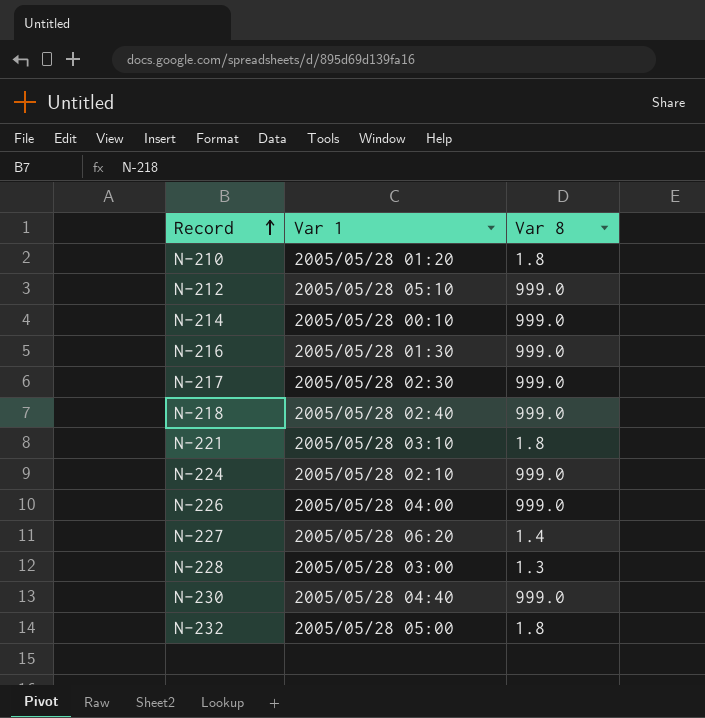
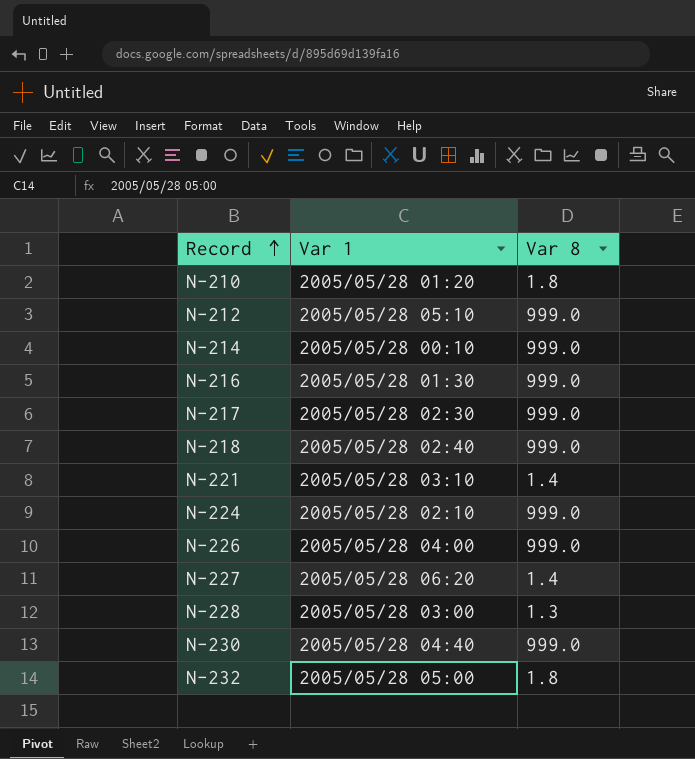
N-221 | Var 8: 1.8 -> 1.4

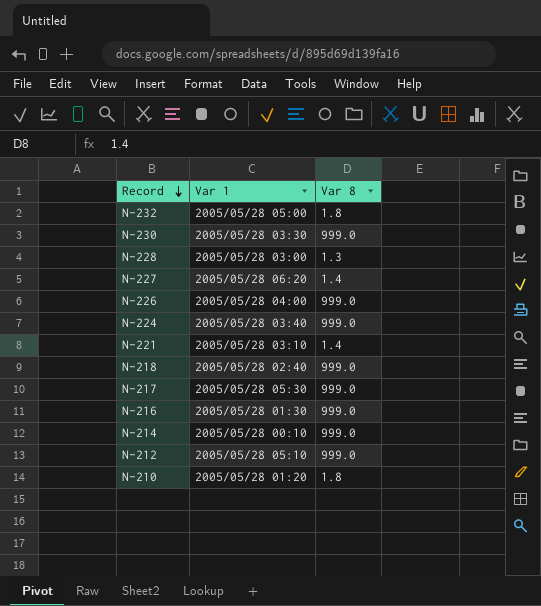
row order: Record ascending -> Record descending
N-230 | Var 1: 2005/05/28 04:40 -> 2005/05/28 03:30
N-224 | Var 1: 2005/05/28 02:10 -> 2005/05/28 03:40
N-217 | Var 1: 2005/05/28 02:30 -> 2005/05/28 05:30

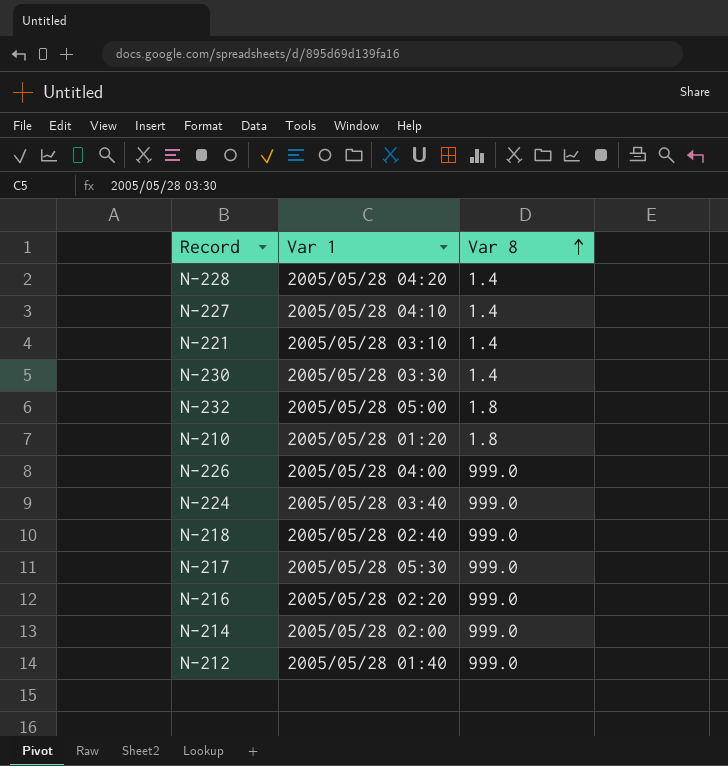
row order: Record descending -> Var 8 ascending
N-228 | Var 1: 2005/05/28 03:00 -> 2005/05/28 04:20
N-228 | Var 8: 1.3 -> 1.4
N-227 | Var 1: 2005/05/28 06:20 -> 2005/05/28 04:10
N-230 | Var 8: 999.0 -> 1.4
N-216 | Var 1: 2005/05/28 01:30 -> 2005/05/28 02:20
N-214 | Var 1: 2005/05/28 00:10 -> 2005/05/28 02:00
N-212 | Var 1: 2005/05/28 05:10 -> 2005/05/28 01:40

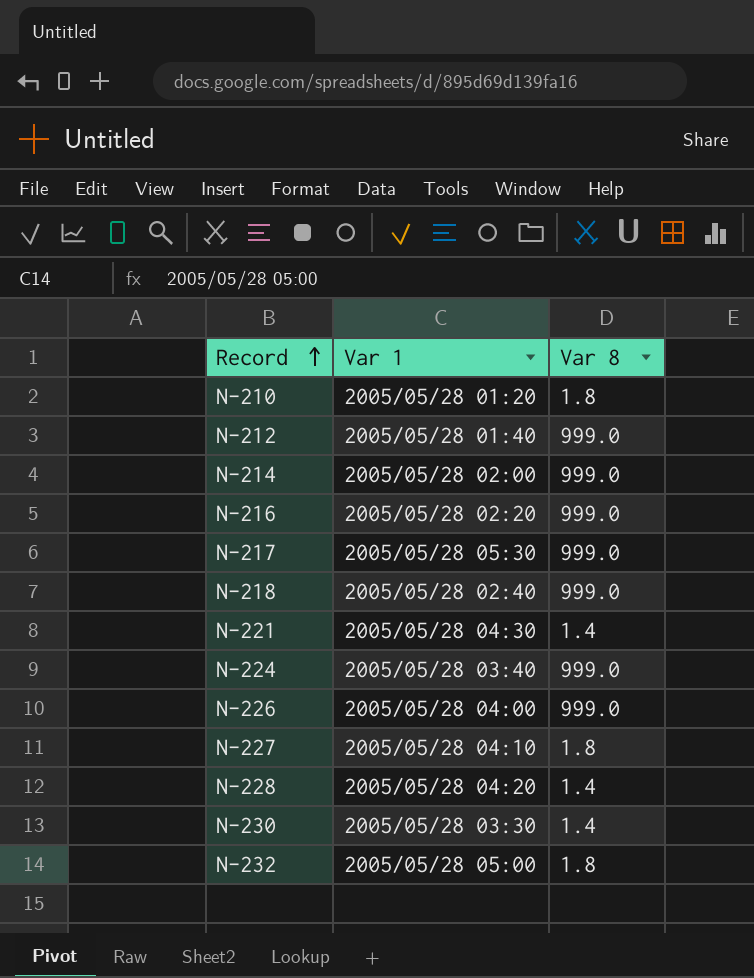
row order: Var 8 ascending -> Record ascending
N-221 | Var 1: 2005/05/28 03:10 -> 2005/05/28 04:30
N-227 | Var 8: 1.4 -> 1.8

